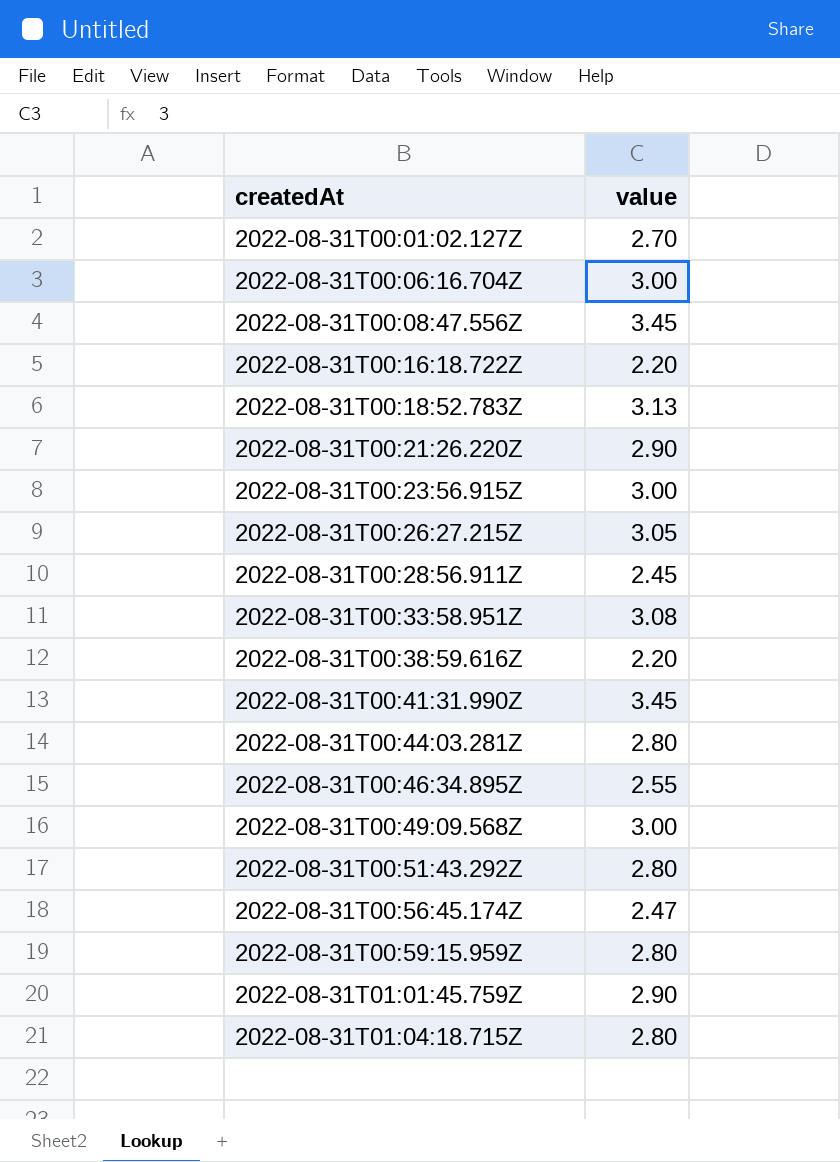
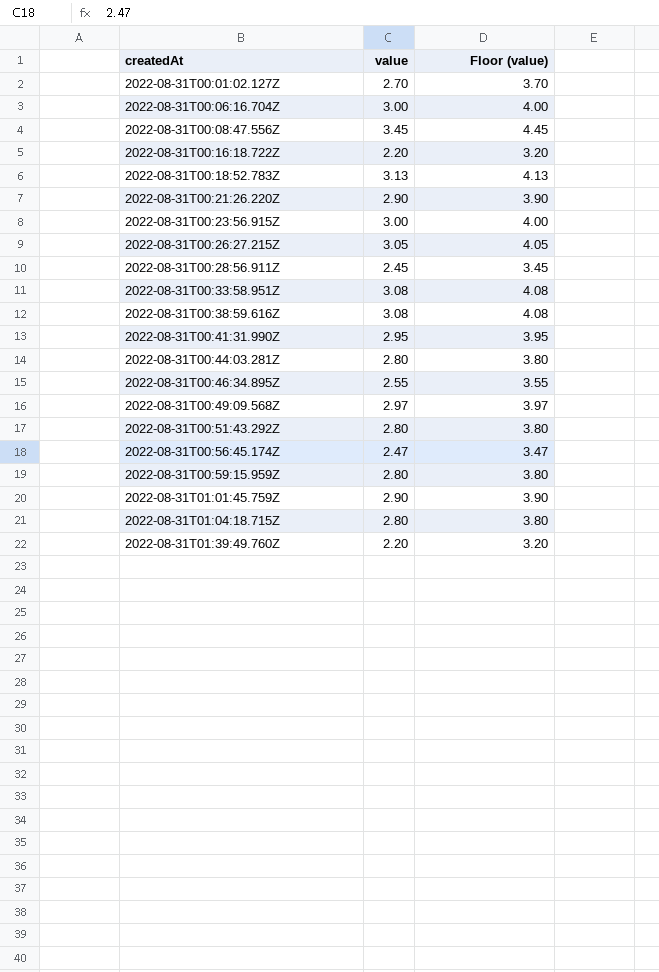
column Floor (value) | formula: none -> [value] + 1
2022-08-31T00:38:59.616Z | value: 2.20 -> 3.08
2022-08-31T00:41:31.990Z | value: 3.45 -> 2.95
2022-08-31T00:49:09.568Z | value: 3.00 -> 2.97
row 2022-08-31T01:39:49.760Z: none -> 2.20 | 3.20

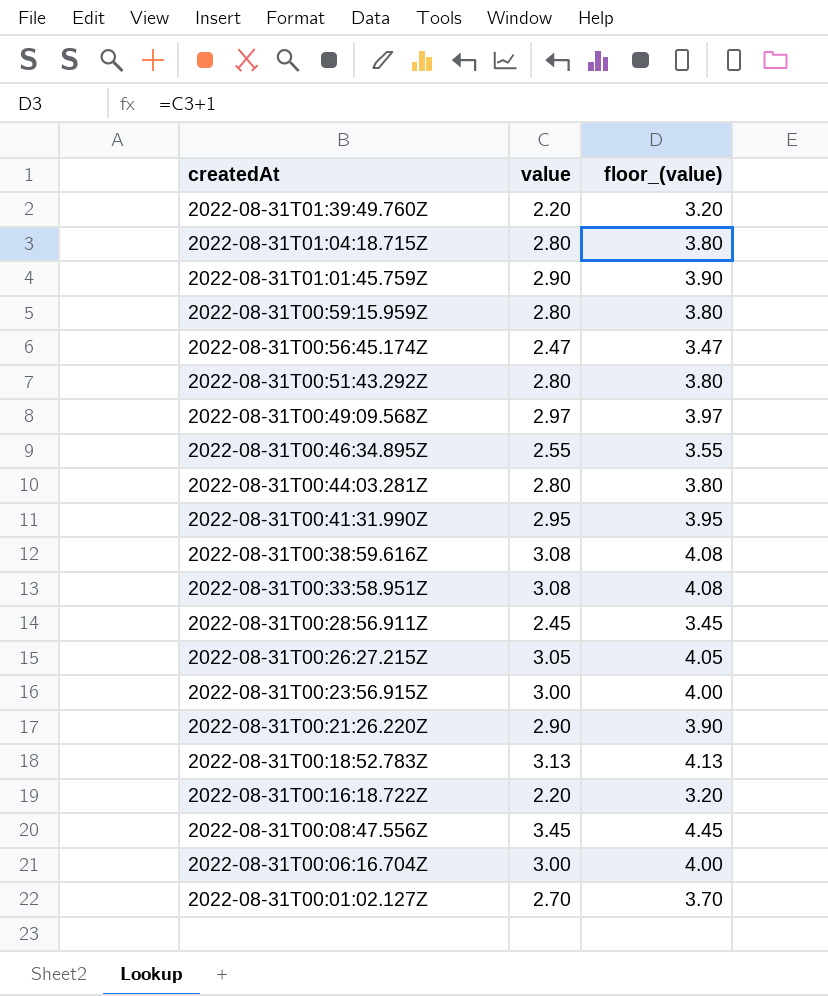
row order: createdAt ascending -> createdAt descending
column name: Floor (value) -> floor_(value)

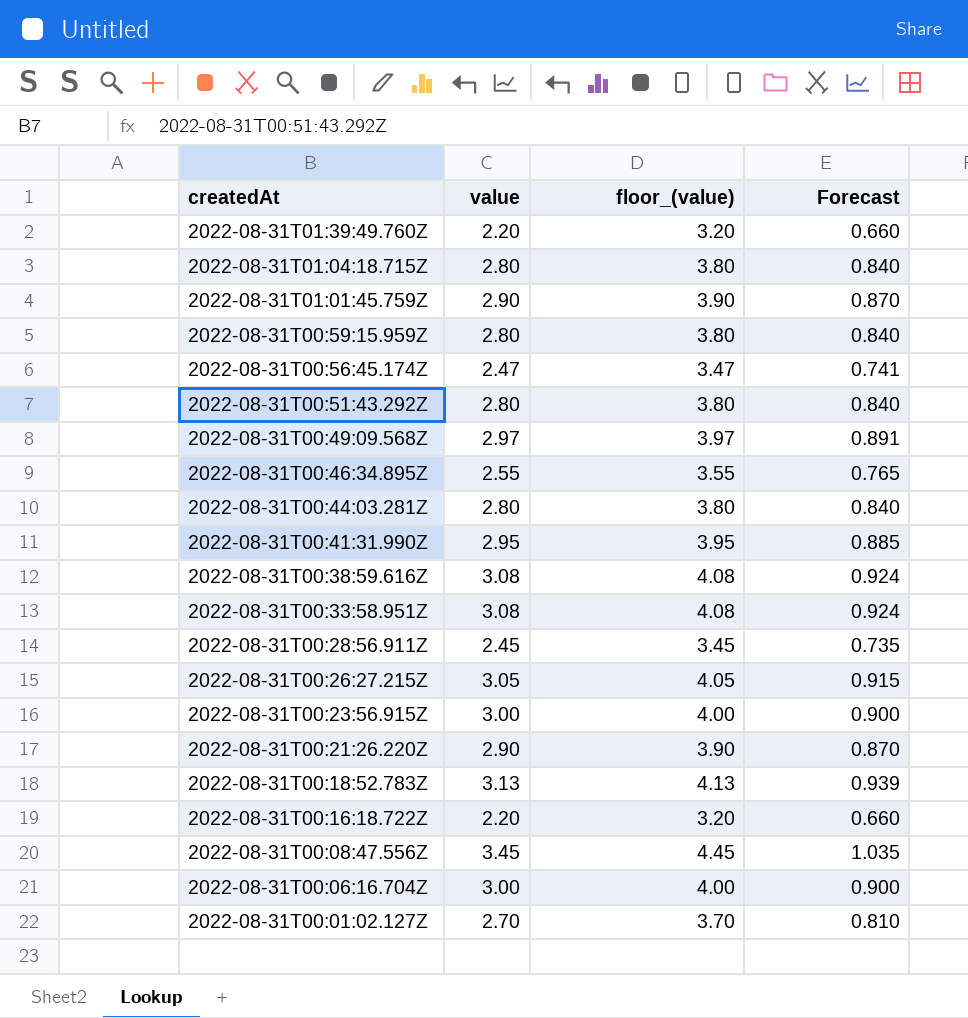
column Forecast | formula: none -> [value] * 0.3

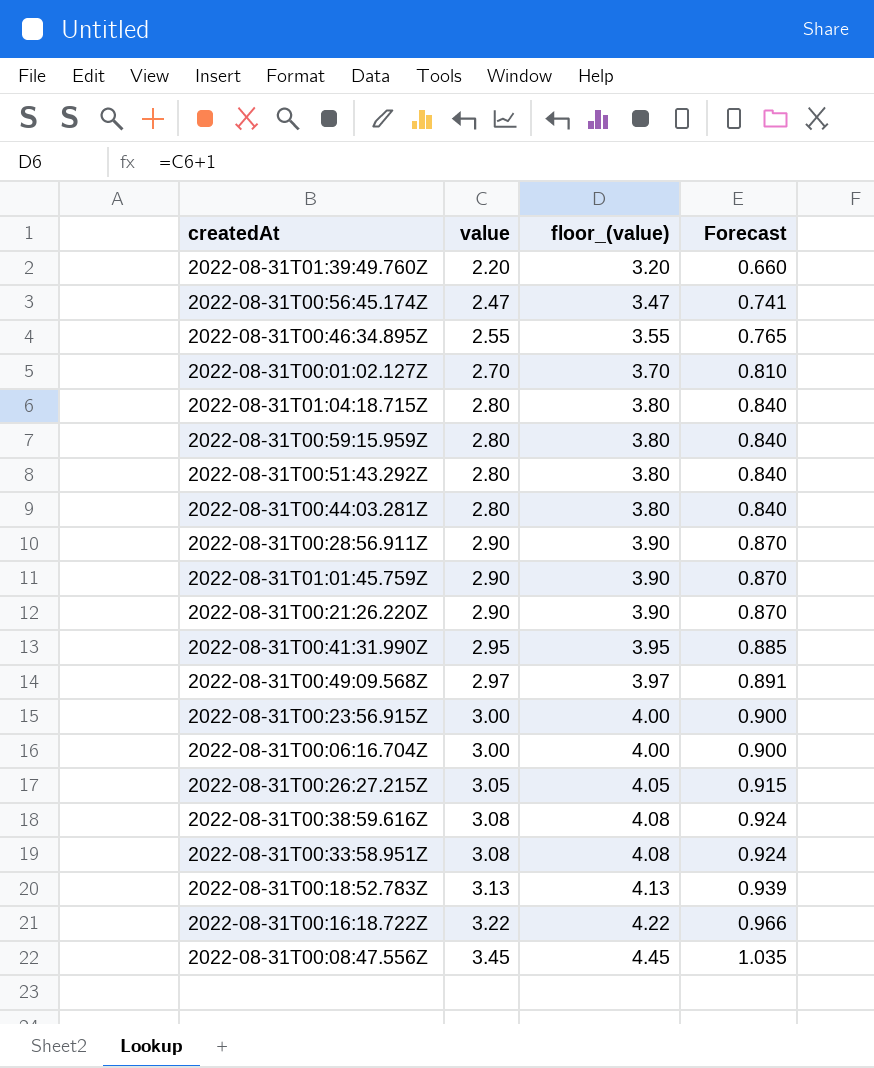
row order: createdAt descending -> value ascending
2022-08-31T00:28:56.911Z | value: 2.45 -> 2.90
2022-08-31T00:28:56.911Z | floor_(value): 3.45 -> 3.90
2022-08-31T00:28:56.911Z | Forecast: 0.735 -> 0.870
2022-08-31T00:16:18.722Z | value: 2.20 -> 3.22
2022-08-31T00:16:18.722Z | floor_(value): 3.20 -> 4.22
2022-08-31T00:16:18.722Z | Forecast: 0.660 -> 0.966

